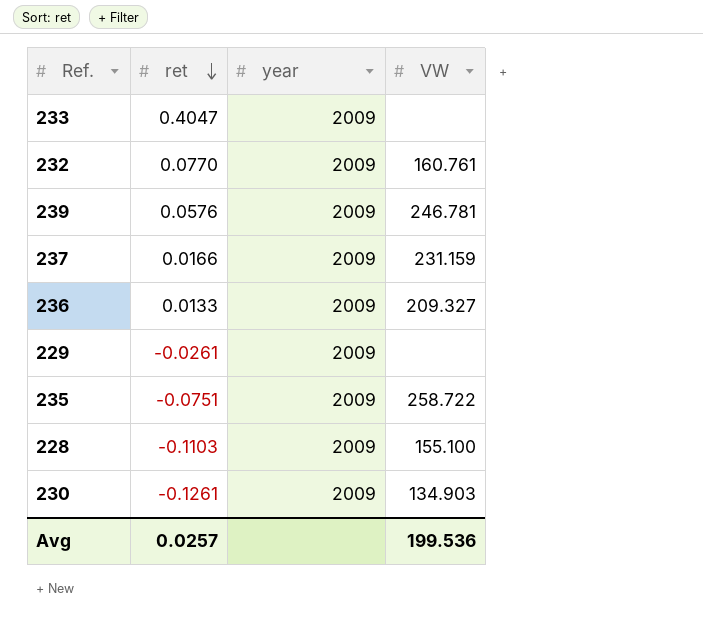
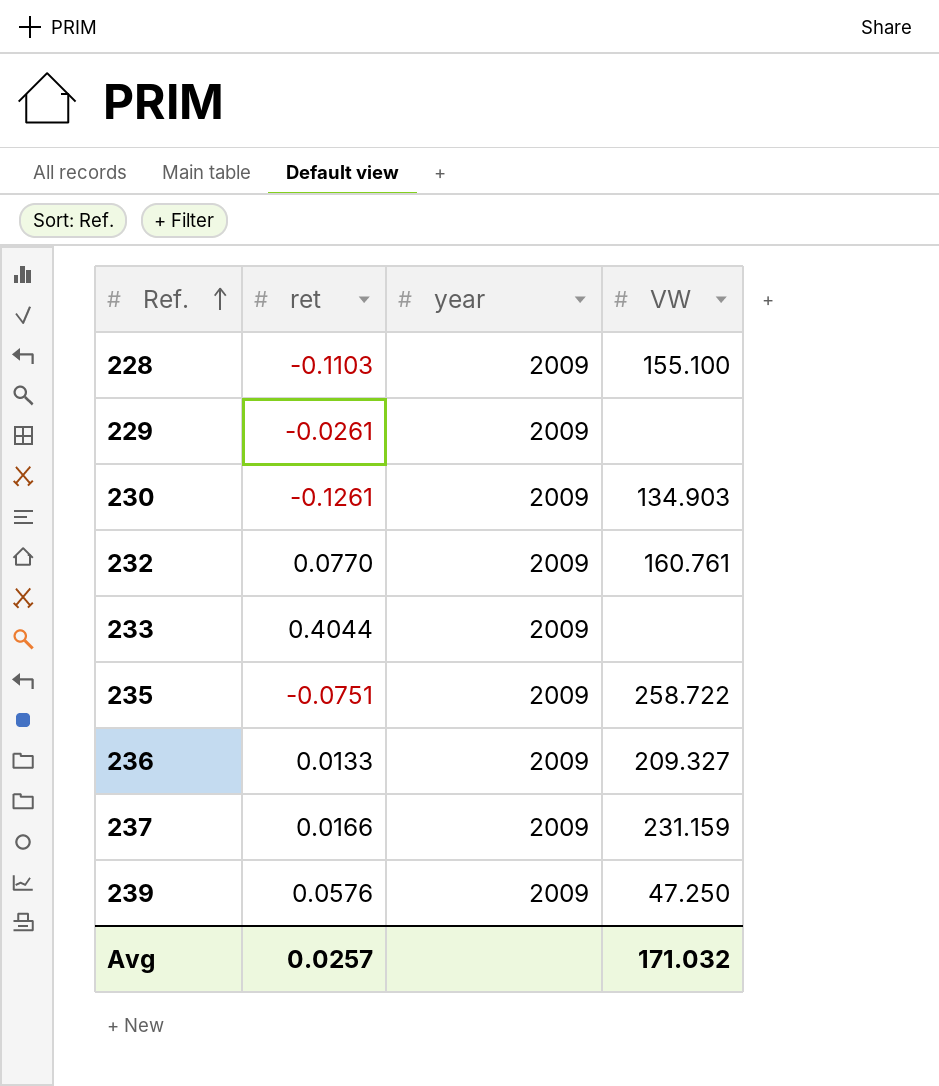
row order: ret descending -> Ref. ascending
233 | ret: 0.4047 -> 0.4044
239 | VW: 246.781 -> 47.250
Avg | VW: 199.536 -> 171.032

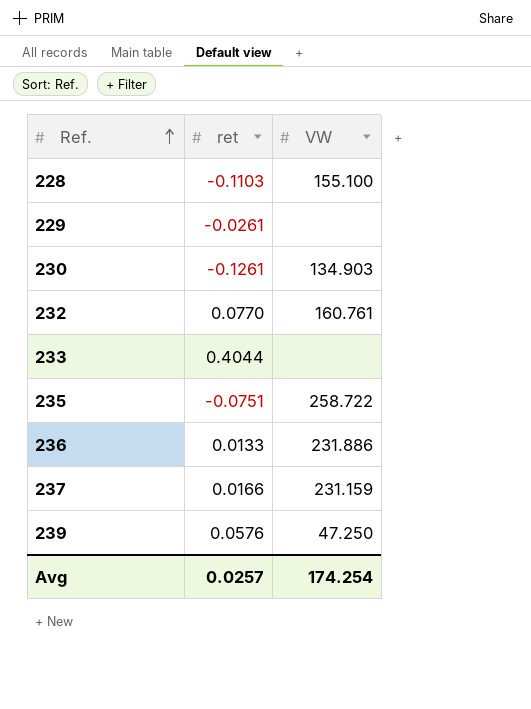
column year | position: 3 -> none
236 | VW: 209.327 -> 231.886
Avg | VW: 171.032 -> 174.254

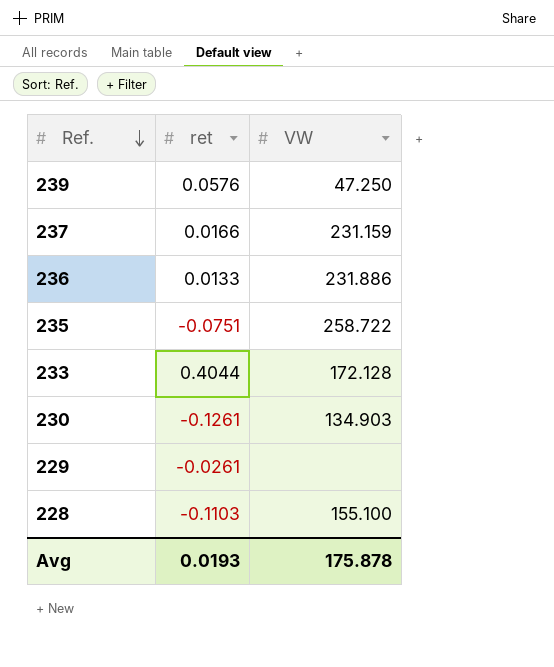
row order: Ref. ascending -> Ref. descending
row 232: 0.0770 | 160.761 -> none
233 | VW: none -> 172.128
Avg | ret: 0.0257 -> 0.0193
Avg | VW: 174.254 -> 175.878

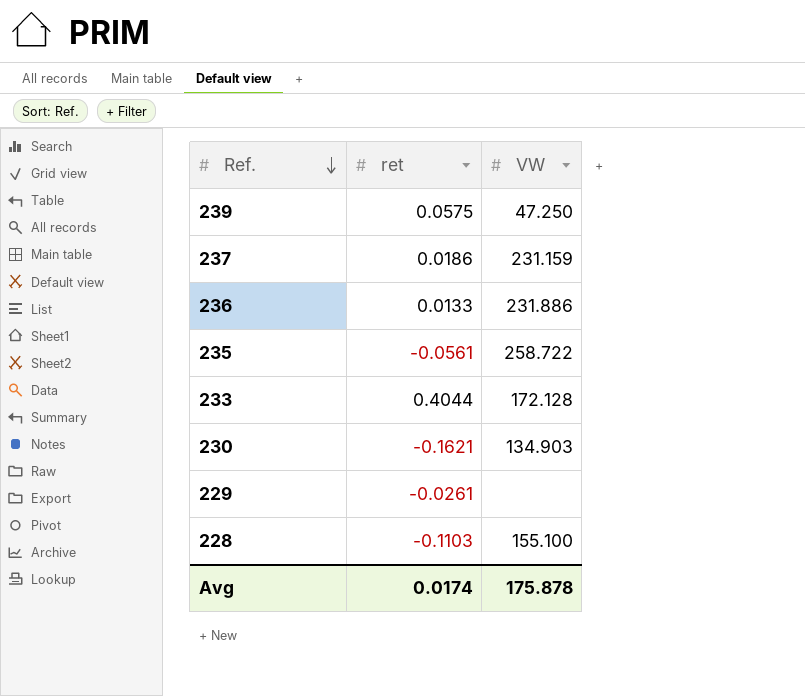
239 | ret: 0.0576 -> 0.0575
237 | ret: 0.0166 -> 0.0186
235 | ret: -0.0751 -> -0.0561
230 | ret: -0.1261 -> -0.1621
Avg | ret: 0.0193 -> 0.0174

